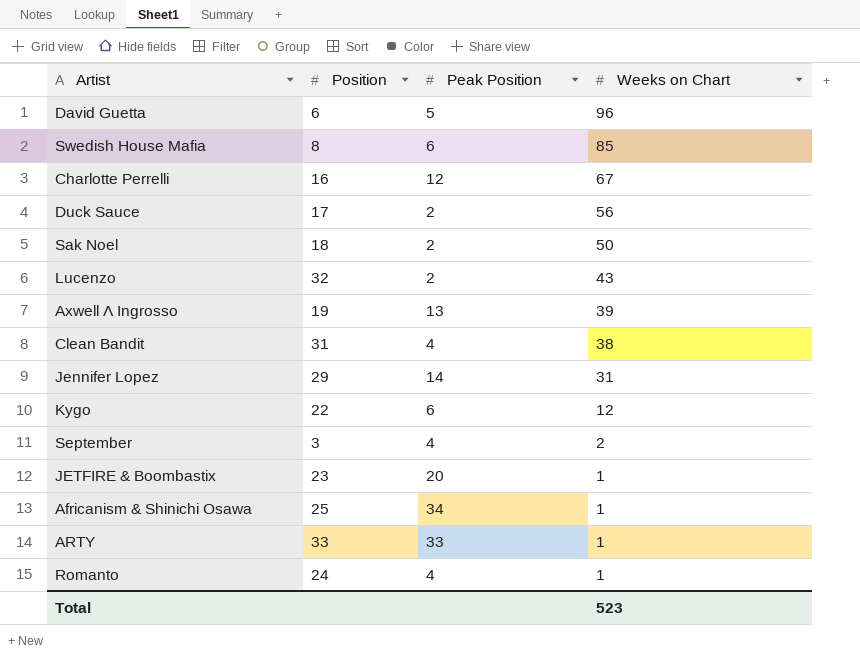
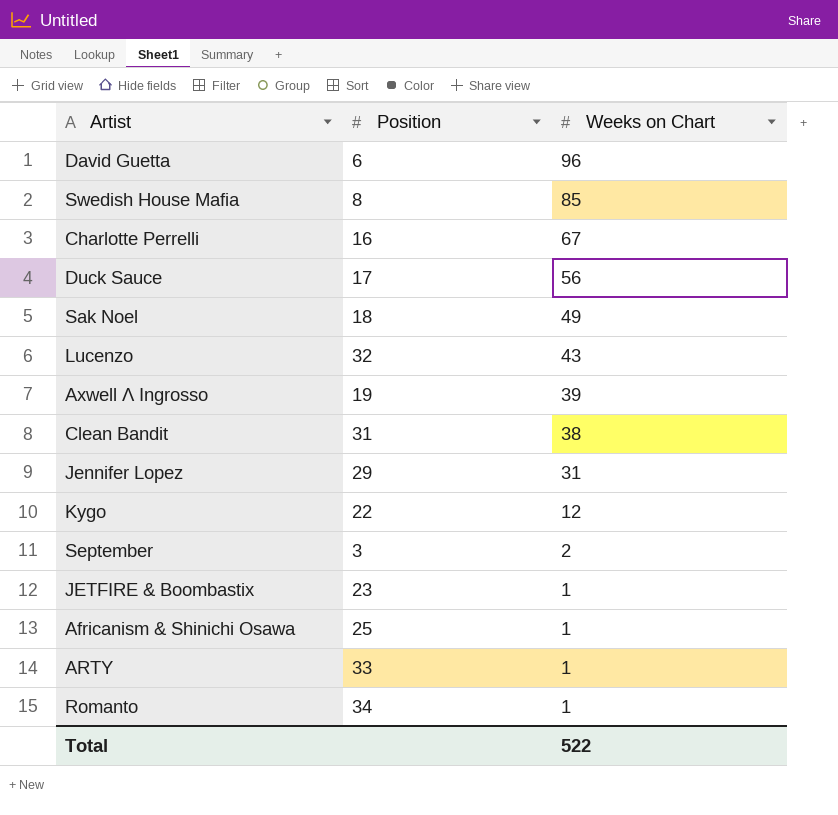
column Peak Position | position: 3 -> none
Sak Noel | Weeks on Chart: 50 -> 49
Romanto | Position: 24 -> 34
Total | Weeks on Chart: 523 -> 522

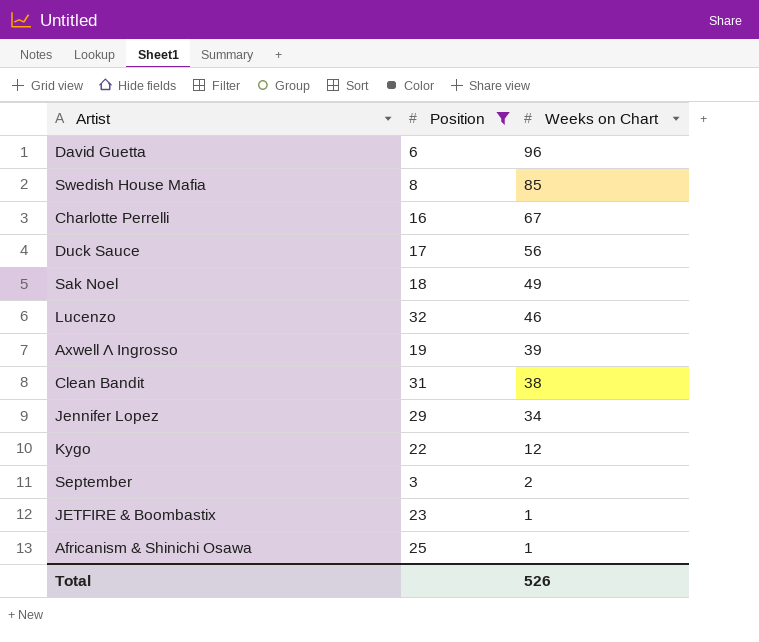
filter: none -> Position <= 32
Lucenzo | Weeks on Chart: 43 -> 46
Jennifer Lopez | Weeks on Chart: 31 -> 34
Total | Weeks on Chart: 522 -> 526

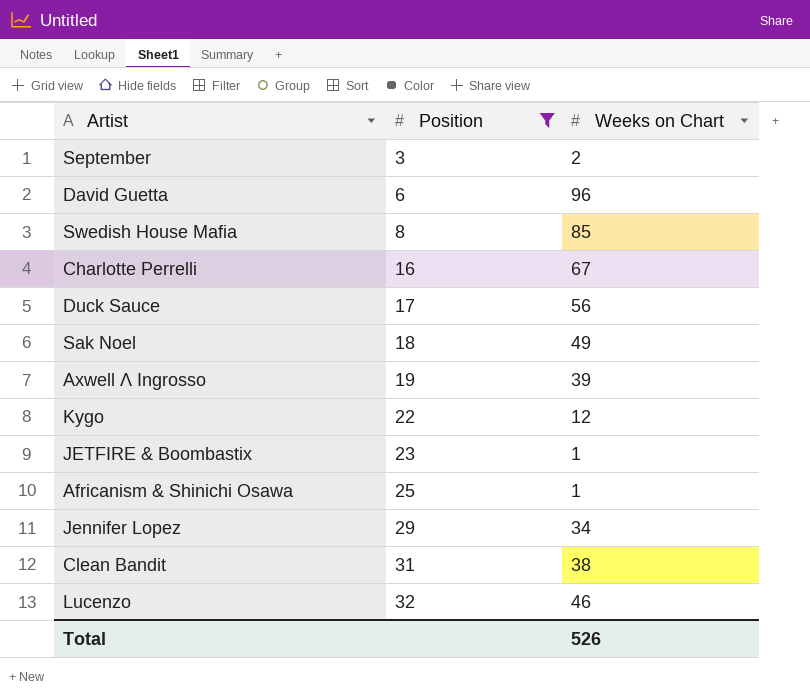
row order: Weeks on Chart descending -> Position ascending

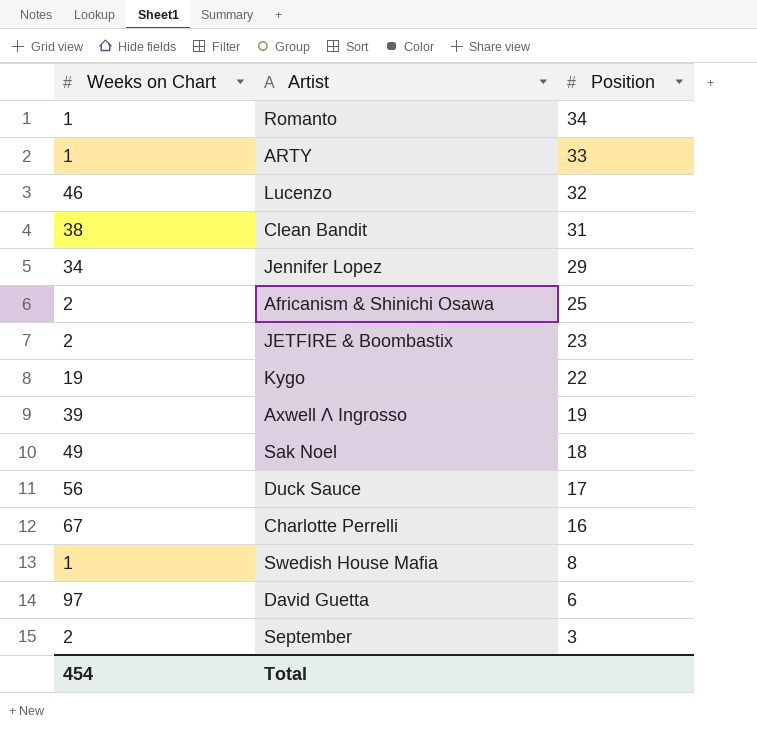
filter: Position <= 32 -> none
row order: Position ascending -> Position descending
column Weeks on Chart | position: 3 -> 1
Africanism & Shinichi Osawa | Weeks on Chart: 1 -> 2
JETFIRE & Boombastix | Weeks on Chart: 1 -> 2
Kygo | Weeks on Chart: 12 -> 19
Swedish House Mafia | Weeks on Chart: 85 -> 1
David Guetta | Weeks on Chart: 96 -> 97
Total | Weeks on Chart: 526 -> 454

